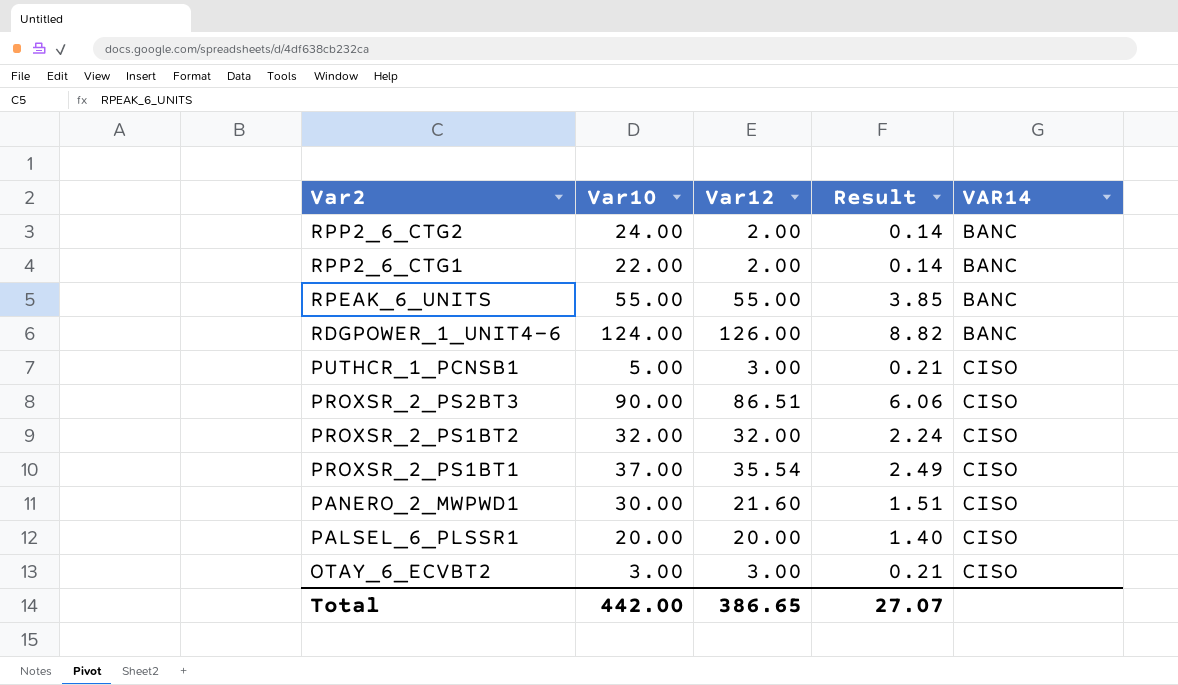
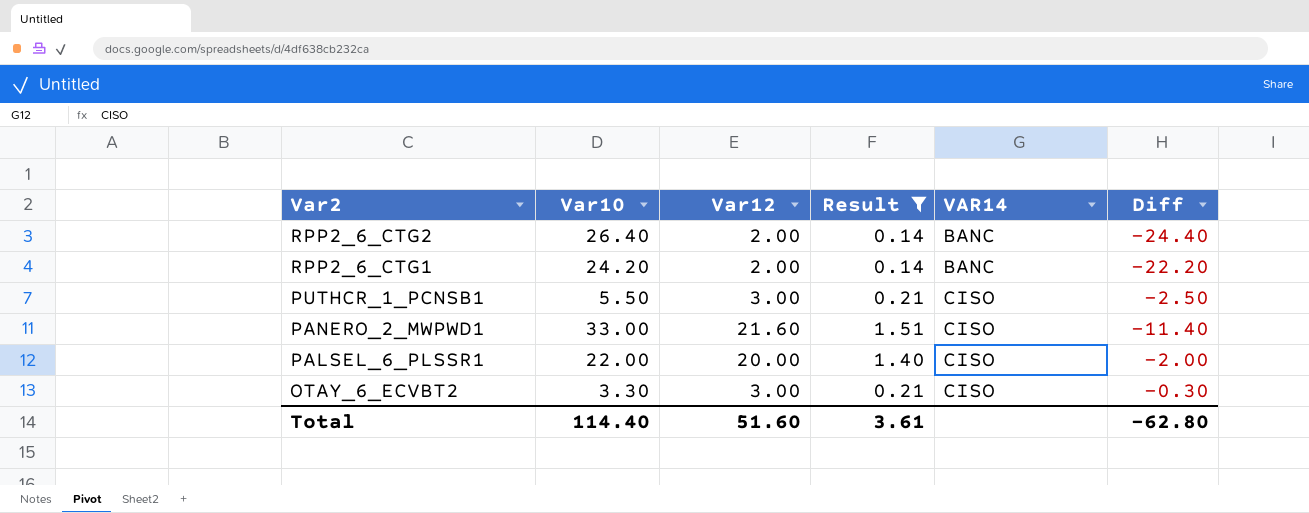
filter: none -> Result <= 1.51
column Diff | formula: none -> [Var12] - [Var10]
RPP2_6_CTG2 | Var10: 24.00 -> 26.40
RPP2_6_CTG1 | Var10: 22.00 -> 24.20
PUTHCR_1_PCNSB1 | Var10: 5.00 -> 5.50
PANERO_2_MWPWD1 | Var10: 30.00 -> 33.00
PALSEL_6_PLSSR1 | Var10: 20.00 -> 22.00
OTAY_6_ECVBT2 | Var10: 3.00 -> 3.30
Total | Var10: 442.00 -> 114.40
Total | Var12: 386.65 -> 51.60
Total | Result: 27.07 -> 3.61

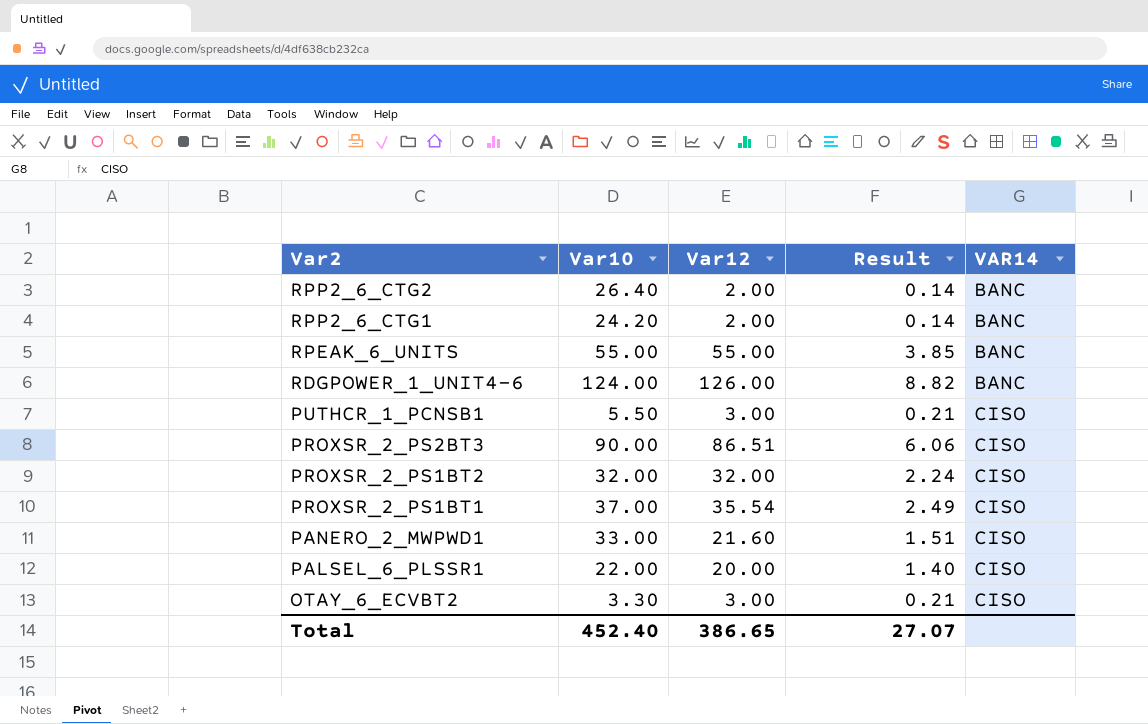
filter: Result <= 1.51 -> none
column Diff | formula: [Var12] - [Var10] -> none
Total | Var10: 114.40 -> 452.40
Total | Var12: 51.60 -> 386.65
Total | Result: 3.61 -> 27.07

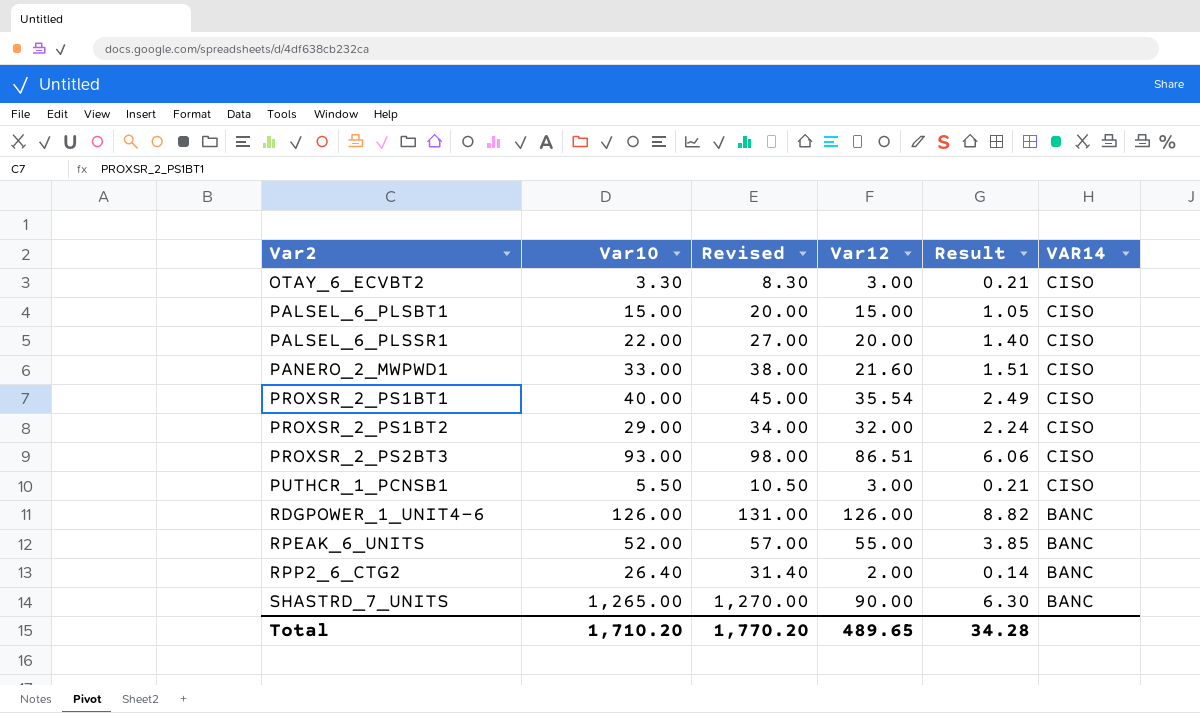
row order: Var2 descending -> Var2 ascending
column Revised | formula: none -> [Var10] + 5
row RPP2_6_CTG1: 24.20 | 2.00 | 0.14 | BANC -> none
row PALSEL_6_PLSBT1: none -> 15.00 | 20.00 | 15.00 | 1.05 | CISO
PROXSR_2_PS1BT1 | Var10: 37.00 -> 40.00
PROXSR_2_PS1BT2 | Var10: 32.00 -> 29.00
PROXSR_2_PS2BT3 | Var10: 90.00 -> 93.00
RDGPOWER_1_UNIT4-6 | Var10: 124.00 -> 126.00
RPEAK_6_UNITS | Var10: 55.00 -> 52.00
row SHASTRD_7_UNITS: none -> 1,265.00 | 1,270.00 | 90.00 | 6.30 | BANC
Total | Var10: 452.40 -> 1,710.20
Total | Var12: 386.65 -> 489.65
Total | Result: 27.07 -> 34.28

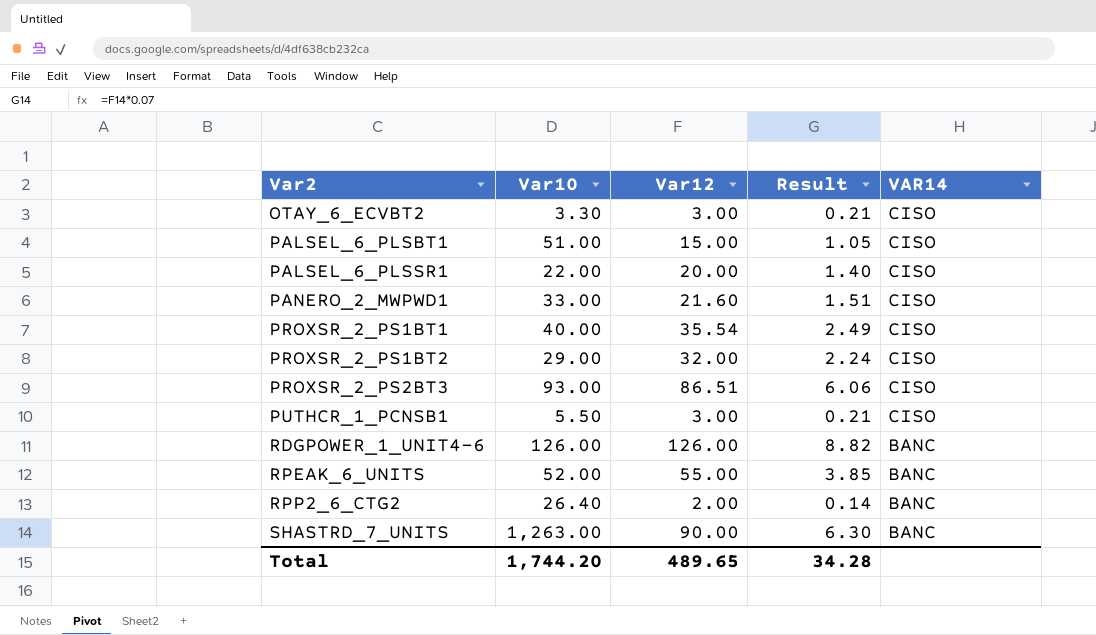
column Revised | formula: [Var10] + 5 -> none
PALSEL_6_PLSBT1 | Var10: 15.00 -> 51.00
SHASTRD_7_UNITS | Var10: 1,265.00 -> 1,263.00
Total | Var10: 1,710.20 -> 1,744.20

